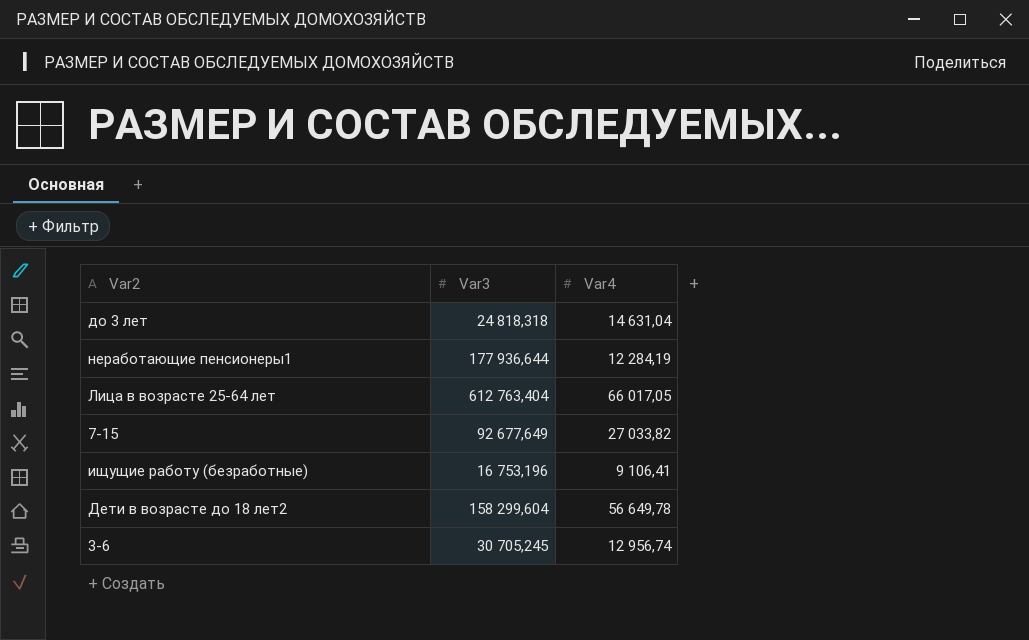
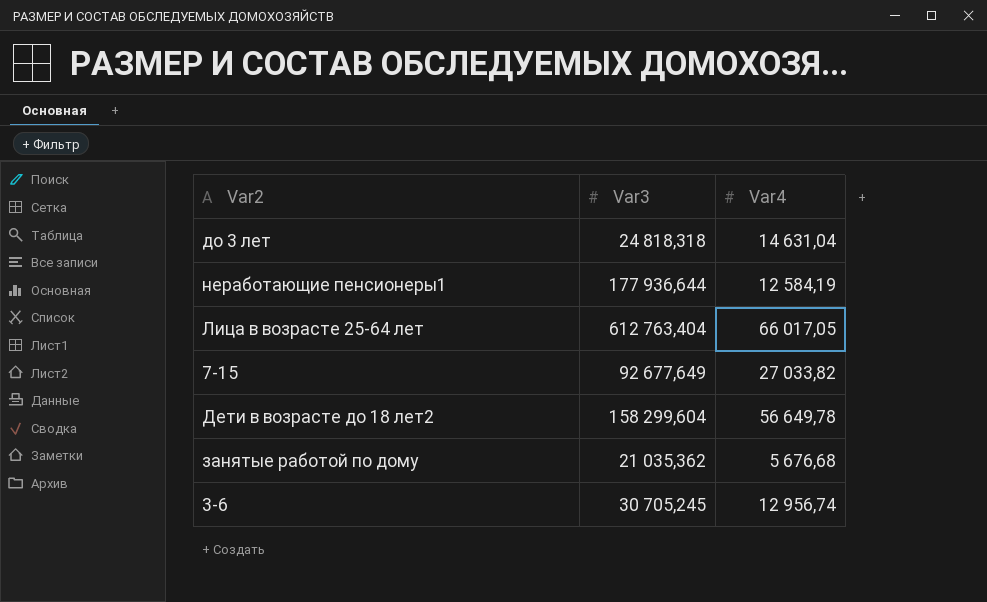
row ищущие работу (безработные): 16 753,196 | 9 106,41 -> none
неработающие пенсионеры1 | Var4: 12 284,19 -> 12 584,19
row занятые работой по дому: none -> 21 035,362 | 5 676,68

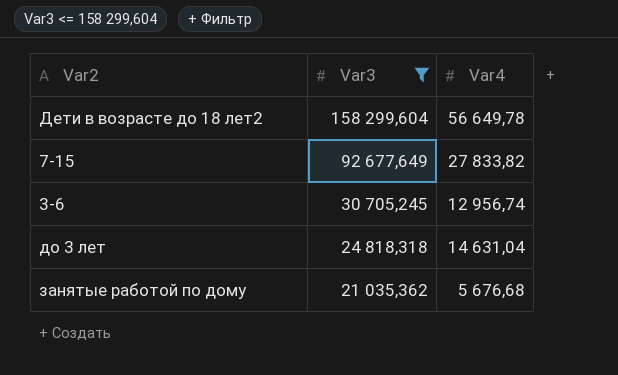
filter: none -> Var3 <= 158 299,604
row order: none -> Var3 descending
7-15 | Var4: 27 033,82 -> 27 833,82

